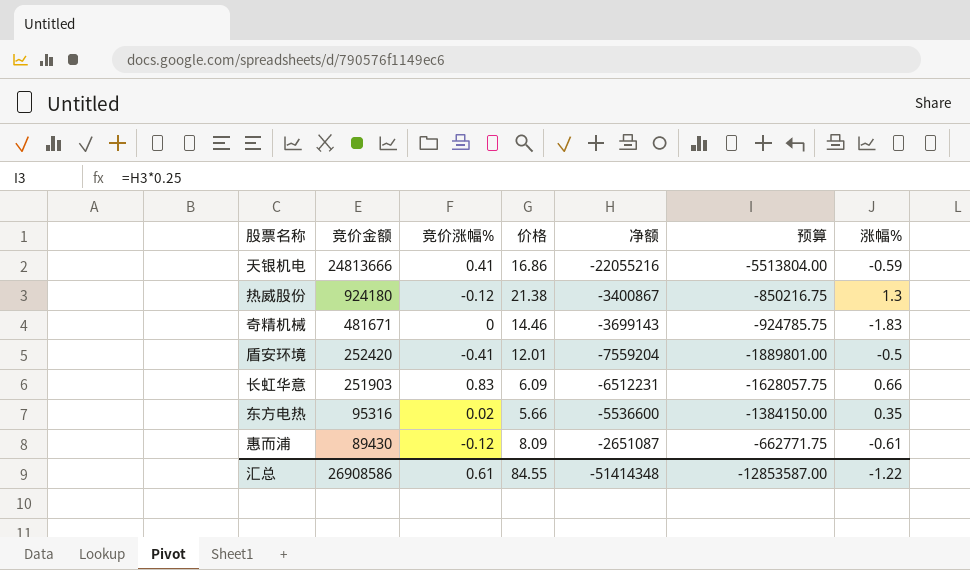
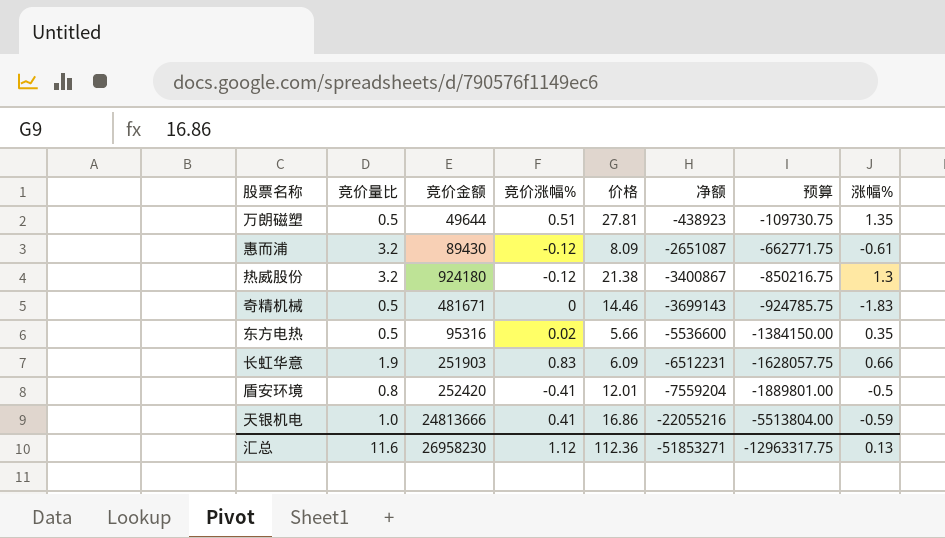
row order: 竞价金额 descending -> 净额 descending
column 竞价量比 | position: none -> 2
row 万朗磁塑: none -> 0.5 | 49644 | 0.51 | 27.81 | -438923 | -109730.75 | 1.35
汇总 | 竞价金额: 26908586 -> 26958230
汇总 | 竞价涨幅%: 0.61 -> 1.12
汇总 | 价格: 84.55 -> 112.36
汇总 | 净额: -51414348 -> -51853271
汇总 | 预算: -12853587.00 -> -12963317.75
汇总 | 涨幅%: -1.22 -> 0.13

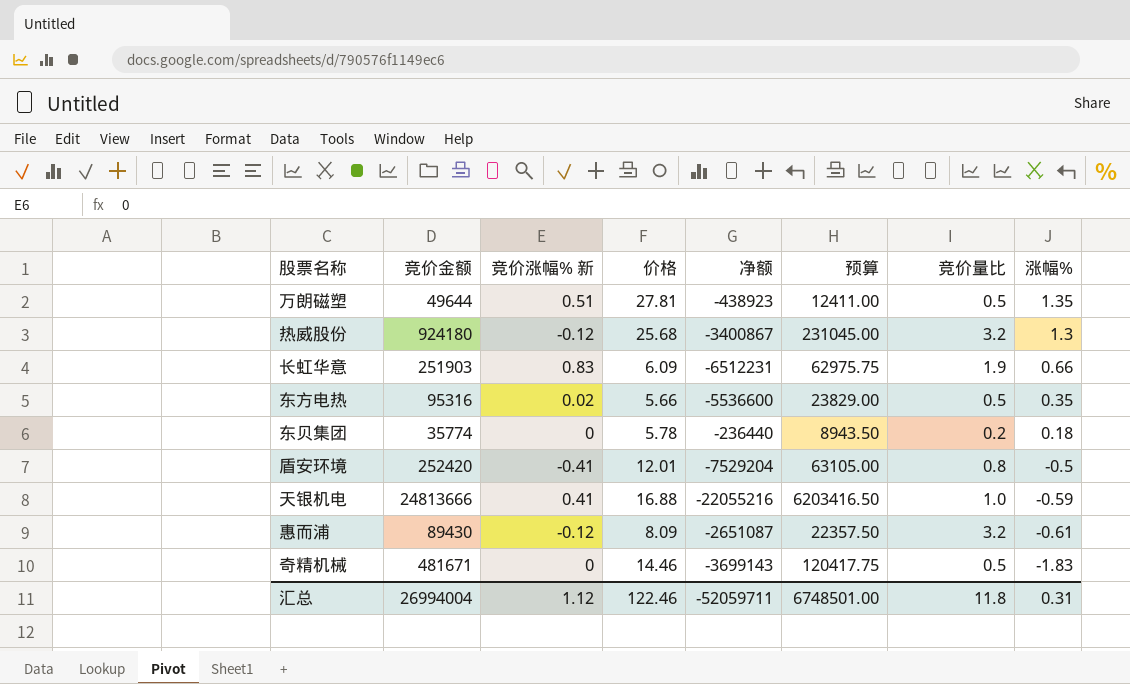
row order: 净额 descending -> 涨幅% descending
column name: 竞价涨幅% -> 竞价涨幅% 新
column 预算 | formula: [净额] * 0.25 -> [竞价金额] * 0.25
column 竞价量比 | position: 2 -> 7
热威股份 | 价格: 21.38 -> 25.68
row 东贝集团: none -> 35774 | 0 | 5.78 | -236440 | 8943.50 | 0.2 | 0.18
盾安环境 | 净额: -7559204 -> -7529204
天银机电 | 价格: 16.86 -> 16.88
汇总 | 竞价金额: 26958230 -> 26994004
汇总 | 价格: 112.36 -> 122.46
汇总 | 净额: -51853271 -> -52059711
汇总 | 预算: -12963317.75 -> 6748501.00
汇总 | 竞价量比: 11.6 -> 11.8
汇总 | 涨幅%: 0.13 -> 0.31

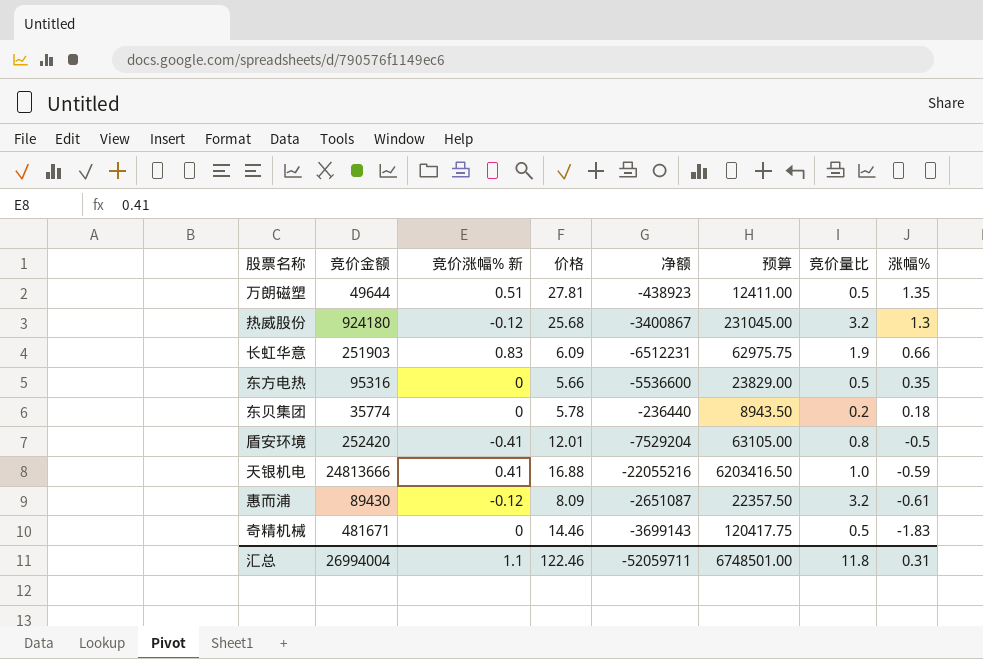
东方电热 | 竞价涨幅% 新: 0.02 -> 0
汇总 | 竞价涨幅% 新: 1.12 -> 1.1

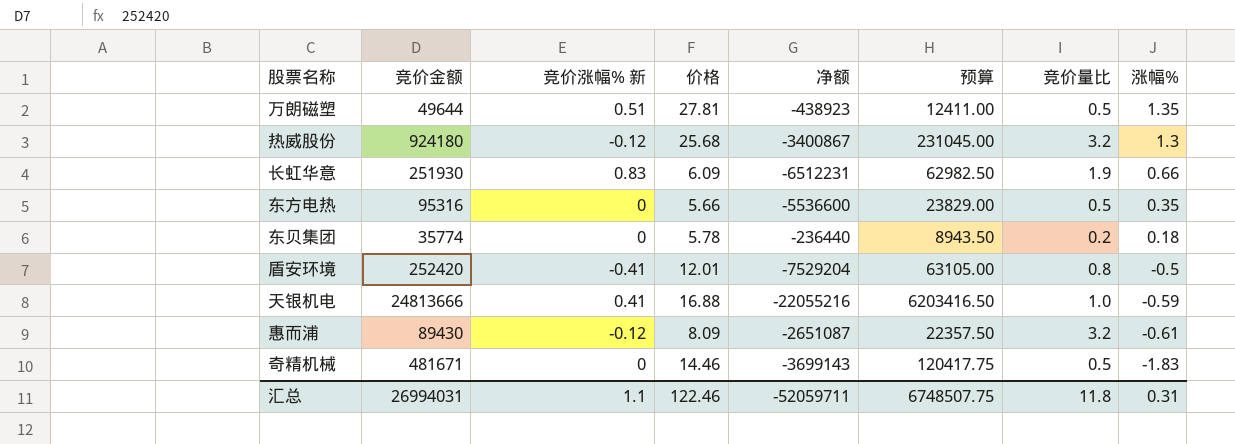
长虹华意 | 竞价金额: 251903 -> 251930
长虹华意 | 预算: 62975.75 -> 62982.50
汇总 | 竞价金额: 26994004 -> 26994031
汇总 | 预算: 6748501.00 -> 6748507.75

